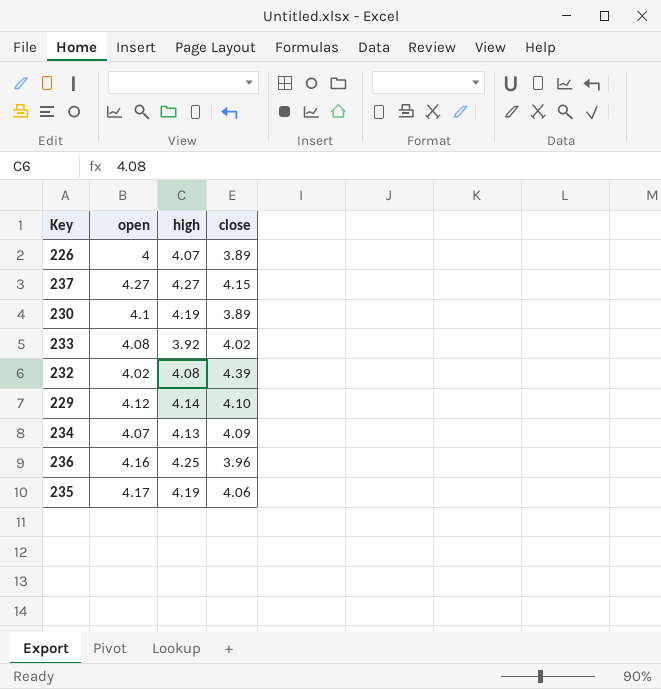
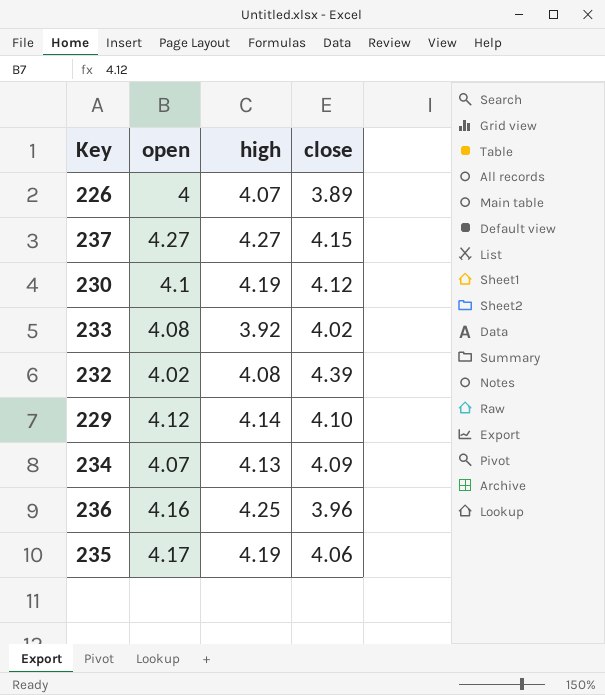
230 | close: 3.89 -> 4.12

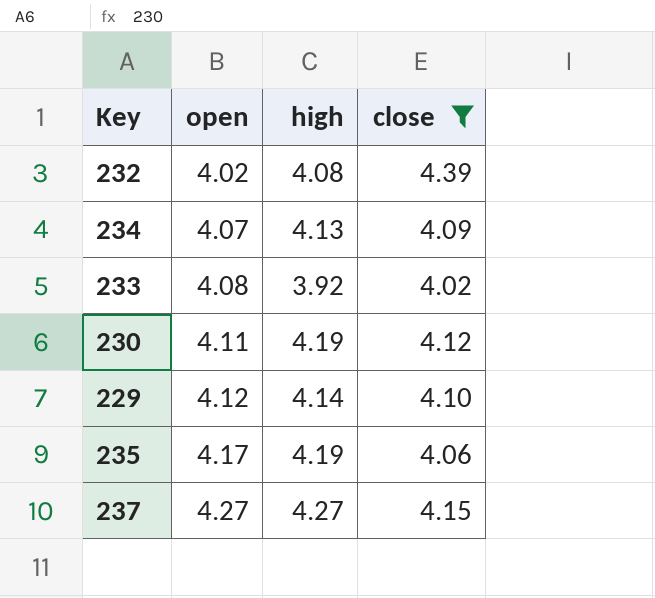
filter: none -> close >= 4.02
row order: none -> open ascending
230 | open: 4.1 -> 4.11

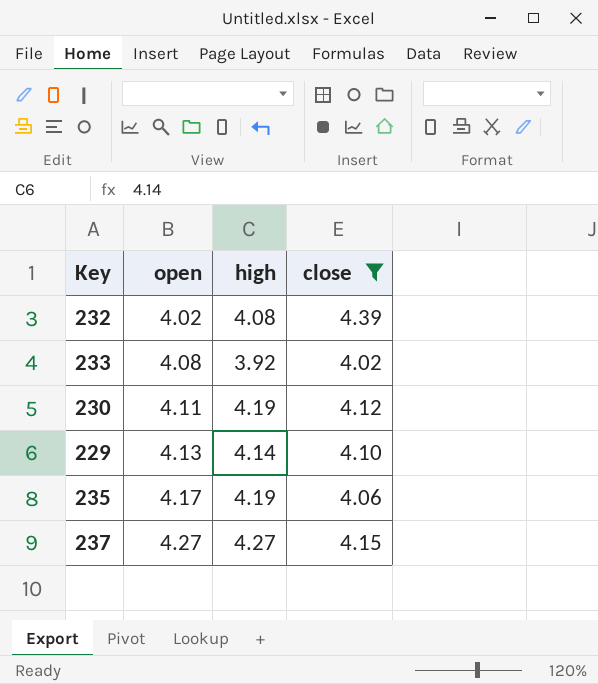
row 234: 4.07 | 4.13 | 4.09 -> none
229 | open: 4.12 -> 4.13

